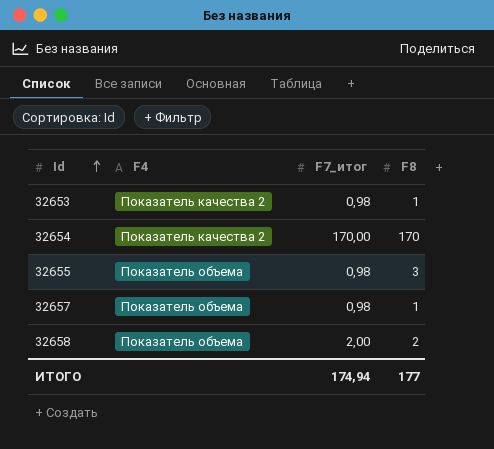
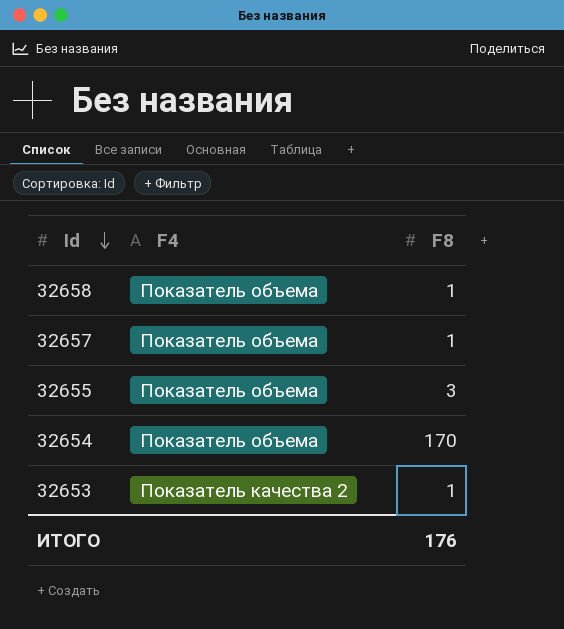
row order: Id ascending -> Id descending
column F7_итог | position: 3 -> none
32658 | F8: 2 -> 1
32654 | F4: Показатель качества 2 -> Показатель объема
ИТОГО | F8: 177 -> 176

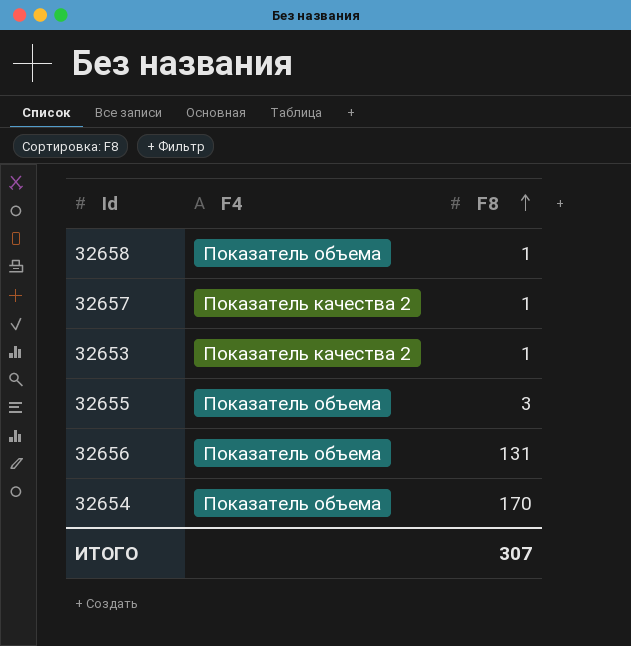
row order: Id descending -> F8 ascending
32657 | F4: Показатель объема -> Показатель качества 2
row 32656: none -> Показатель объема | 131
ИТОГО | F8: 176 -> 307

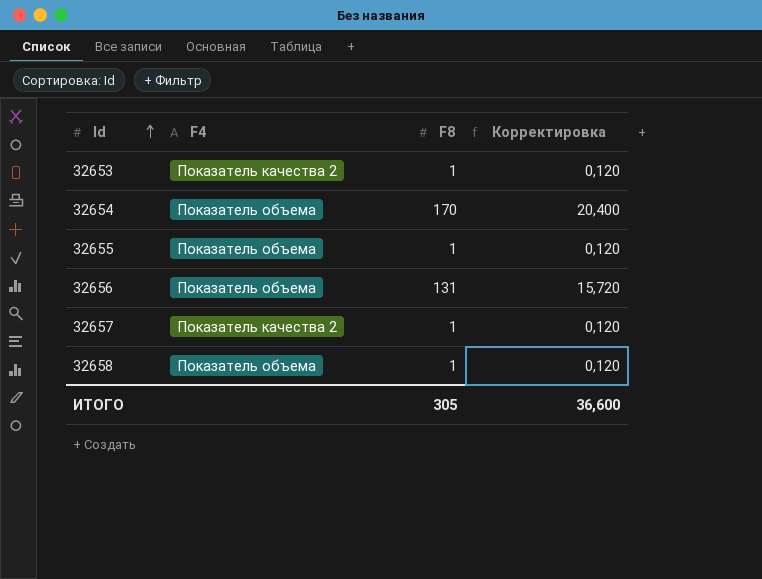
row order: F8 ascending -> Id ascending
column Корректировка | formula: none -> [F8] * 0,12
32655 | F8: 3 -> 1
ИТОГО | F8: 307 -> 305

